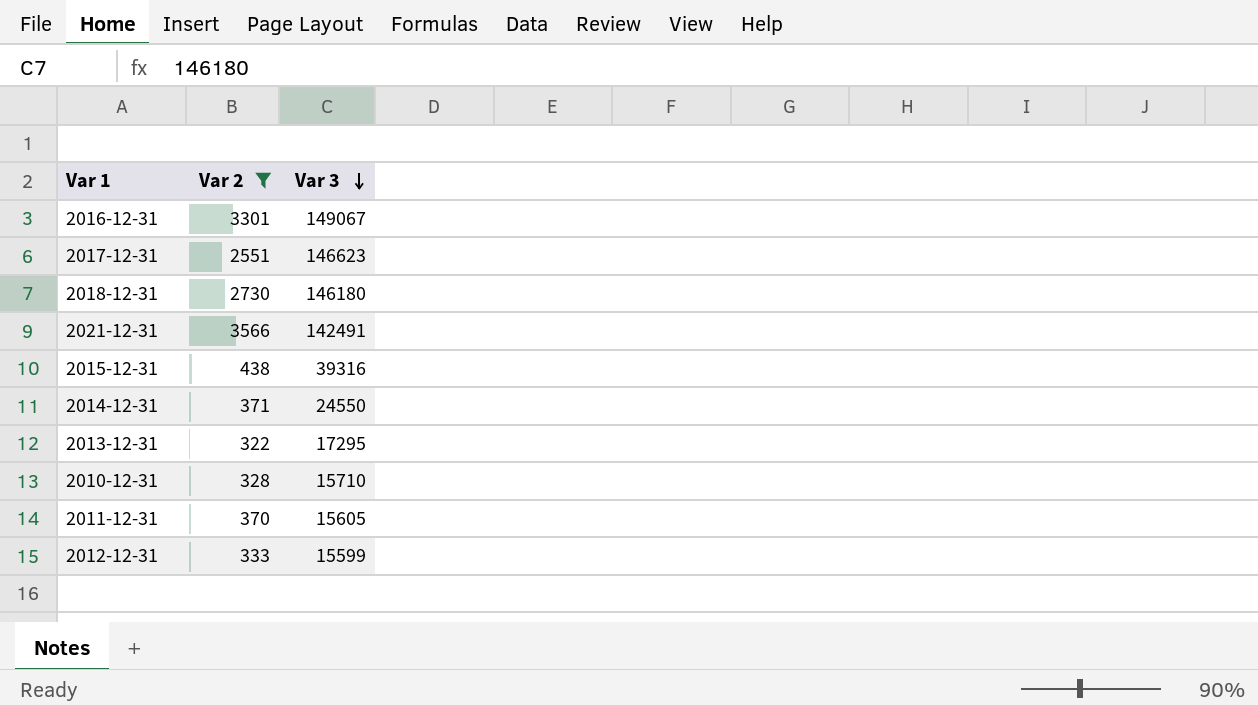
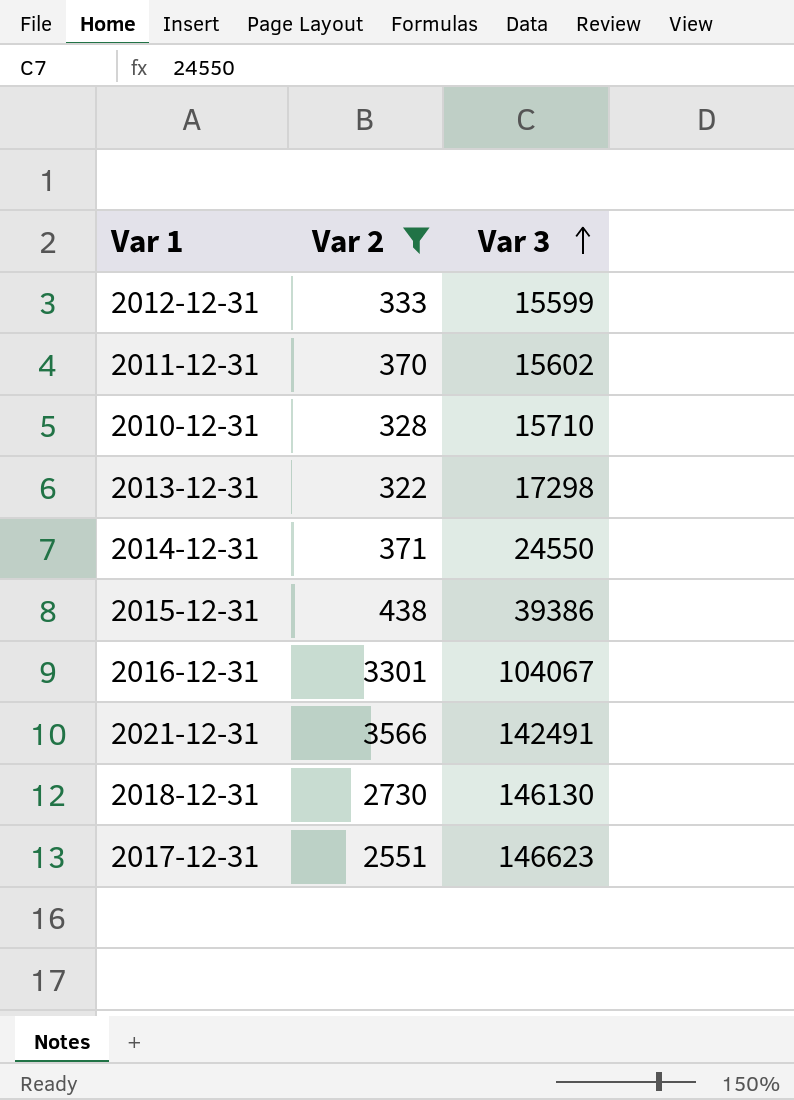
row order: Var 3 descending -> Var 3 ascending
2011-12-31 | Var 3: 15605 -> 15602
2013-12-31 | Var 3: 17295 -> 17298
2015-12-31 | Var 3: 39316 -> 39386
2016-12-31 | Var 3: 149067 -> 104067
2018-12-31 | Var 3: 146180 -> 146130

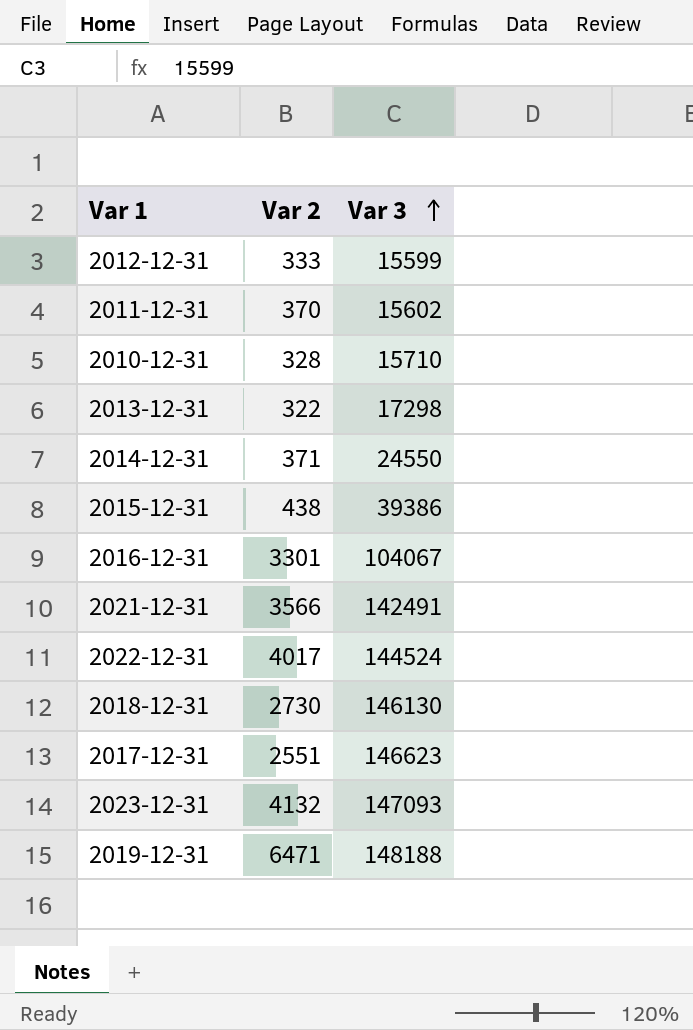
filter: Var 2 <= 3566 -> none

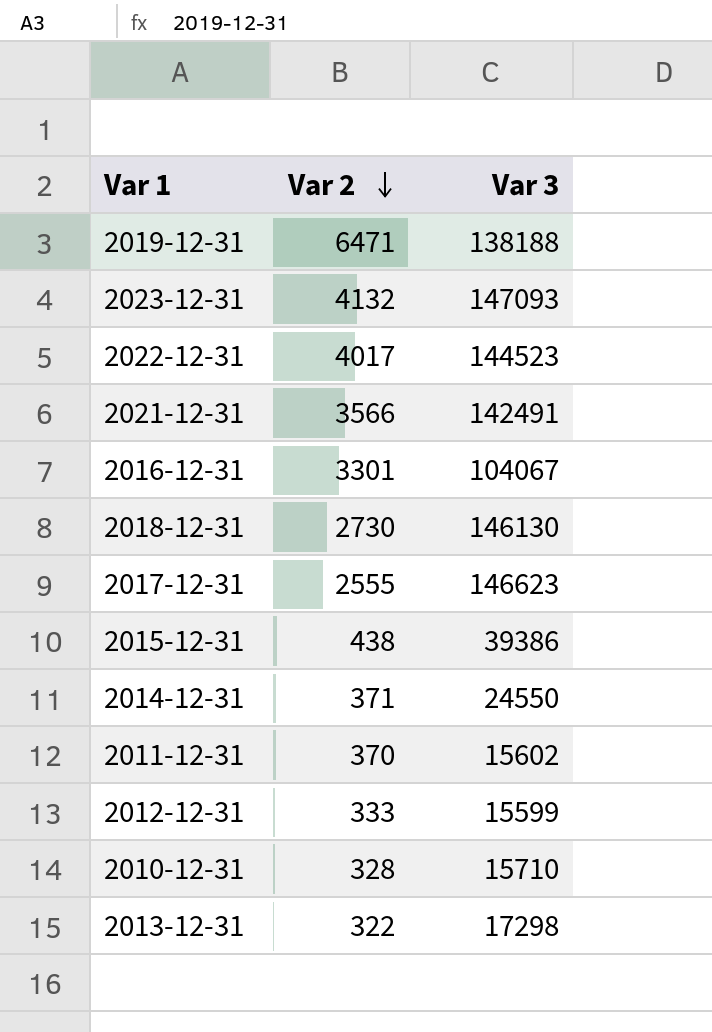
row order: Var 3 ascending -> Var 2 descending
2019-12-31 | Var 3: 148188 -> 138188
2022-12-31 | Var 3: 144524 -> 144523
2017-12-31 | Var 2: 2551 -> 2555

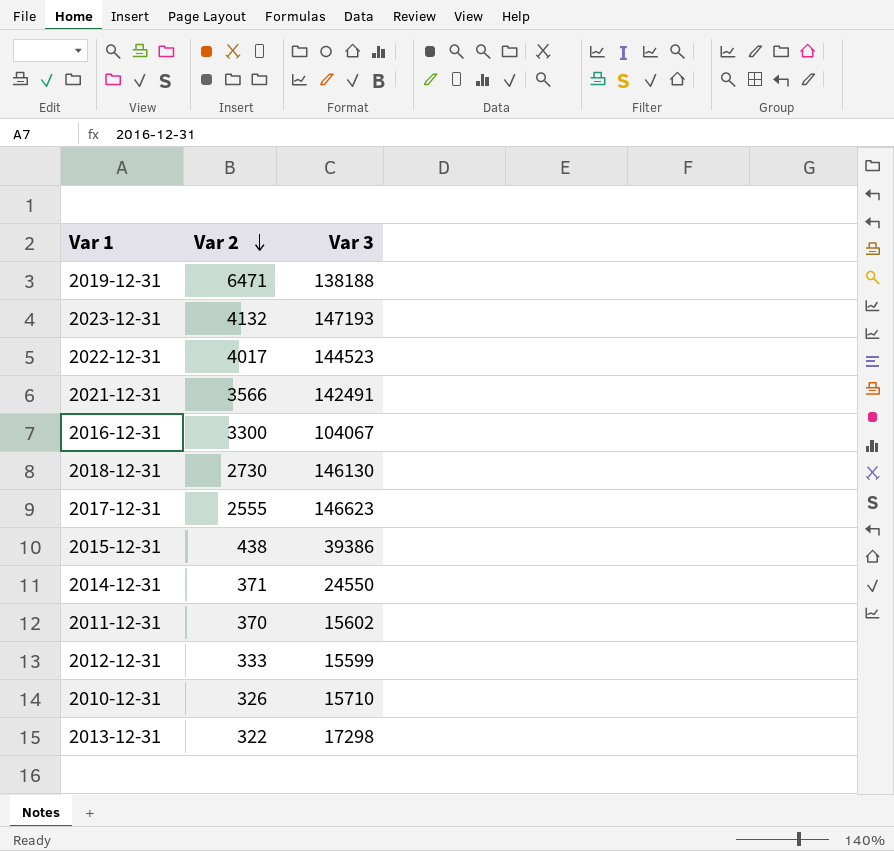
2023-12-31 | Var 3: 147093 -> 147193
2016-12-31 | Var 2: 3301 -> 3300
2010-12-31 | Var 2: 328 -> 326

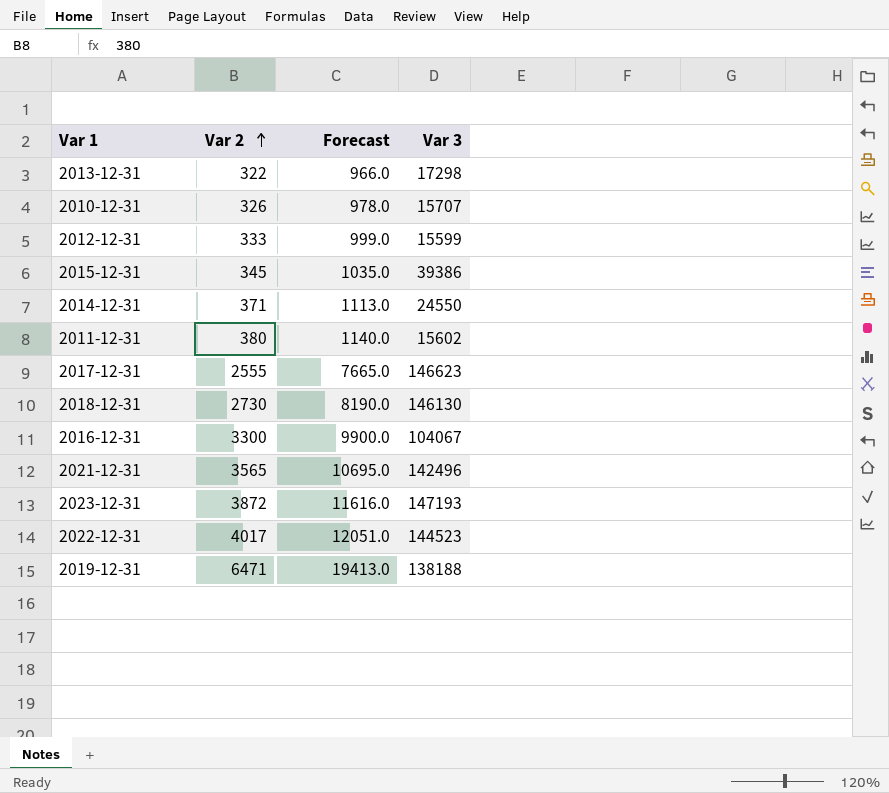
row order: Var 2 descending -> Var 2 ascending
column Forecast | formula: none -> [Var 2] * 3
2010-12-31 | Var 3: 15710 -> 15707
2015-12-31 | Var 2: 438 -> 345
2011-12-31 | Var 2: 370 -> 380
2021-12-31 | Var 2: 3566 -> 3565
2021-12-31 | Var 3: 142491 -> 142496
2023-12-31 | Var 2: 4132 -> 3872

